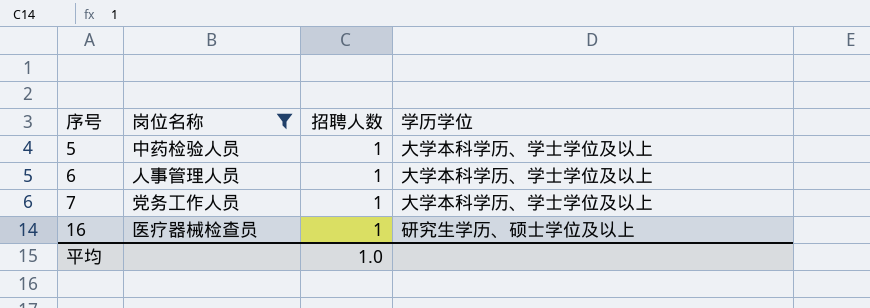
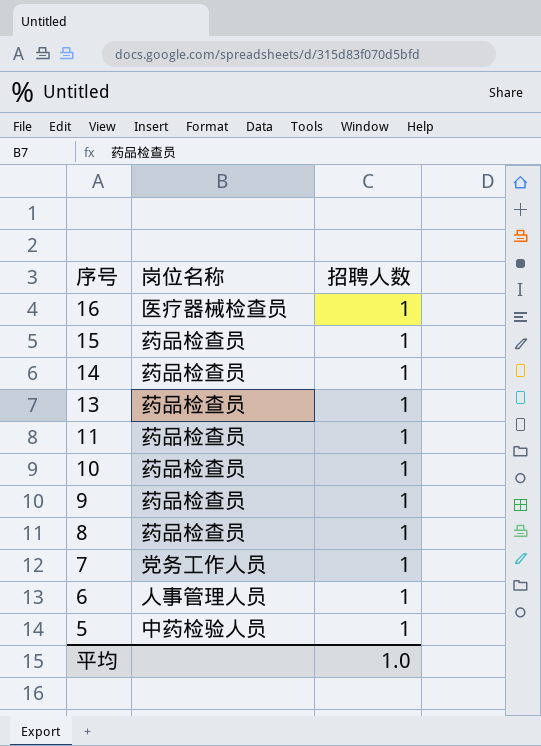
filter: 岗位名称 != 药品检查员 -> none
row order: 序号 ascending -> 序号 descending
column 学历学位 | position: 4 -> none

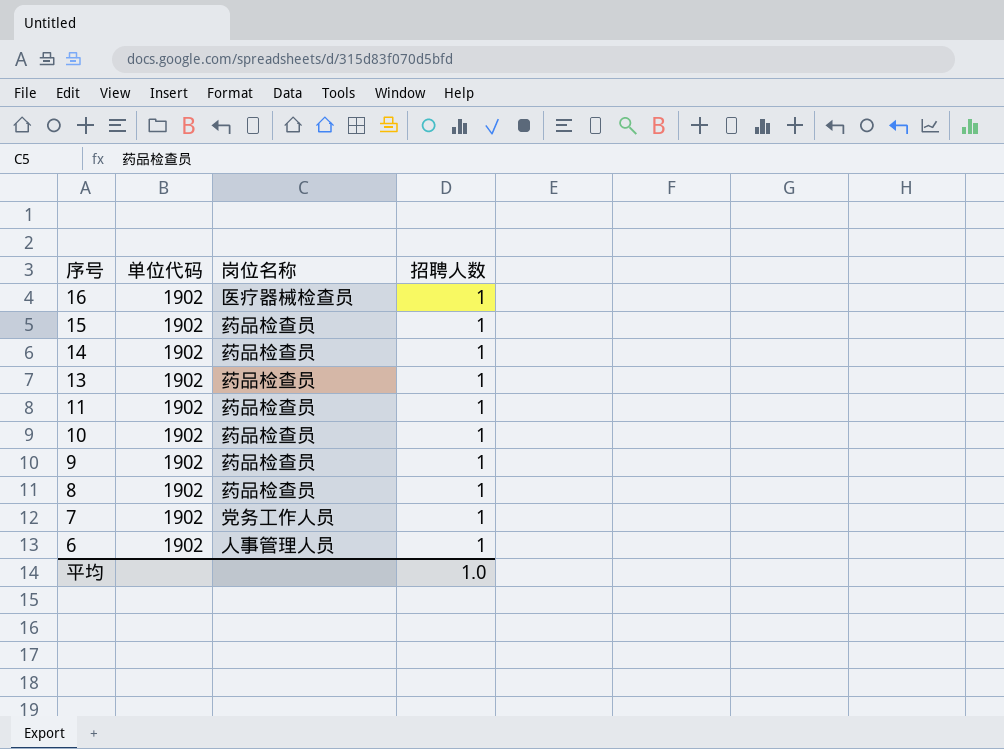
column 单位代码 | position: none -> 2
row 5: 中药检验人员 | 1 -> none

